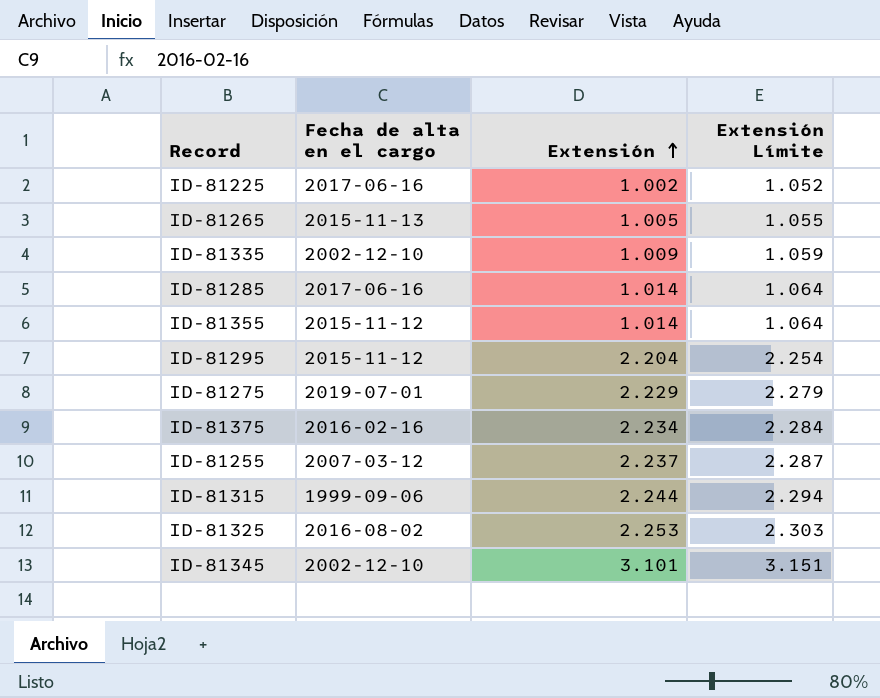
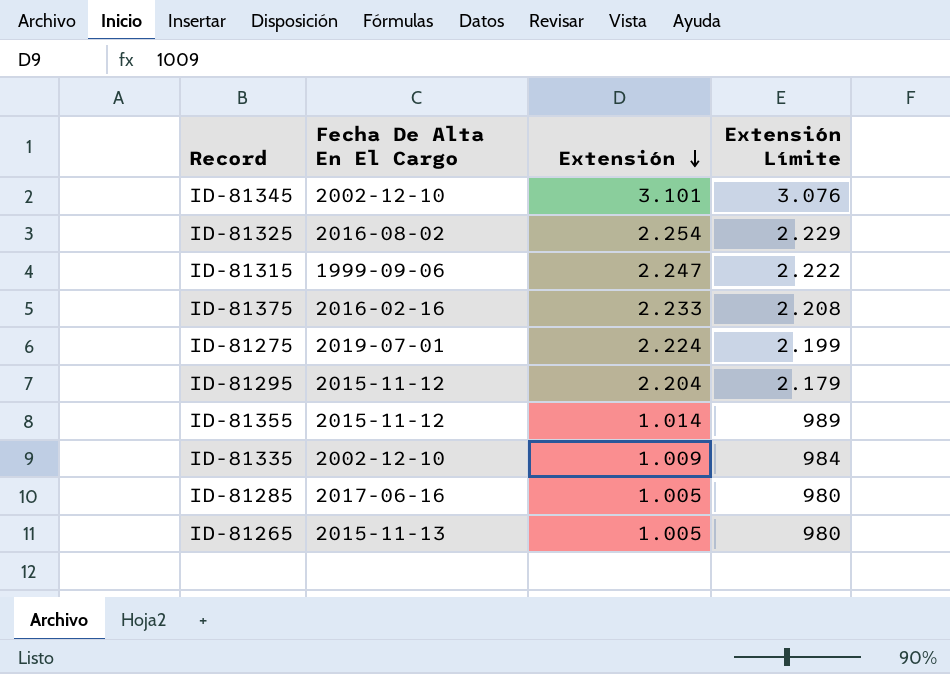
row order: Extensión ascending -> Extensión descending
column name: Fecha de alta en el cargo -> Fecha De Alta En El Cargo
column Extensión Límite | formula: [Extensión] + 50 -> [Extensión] - 25
row ID-81225: 2017-06-16 | 1.002 | 1.052 -> none
row ID-81255: 2007-03-12 | 2.237 | 2.287 -> none
ID-81325 | Extensión: 2.253 -> 2.254
ID-81315 | Extensión: 2.244 -> 2.247
ID-81375 | Extensión: 2.234 -> 2.233
ID-81275 | Extensión: 2.229 -> 2.224
ID-81285 | Extensión: 1.014 -> 1.005

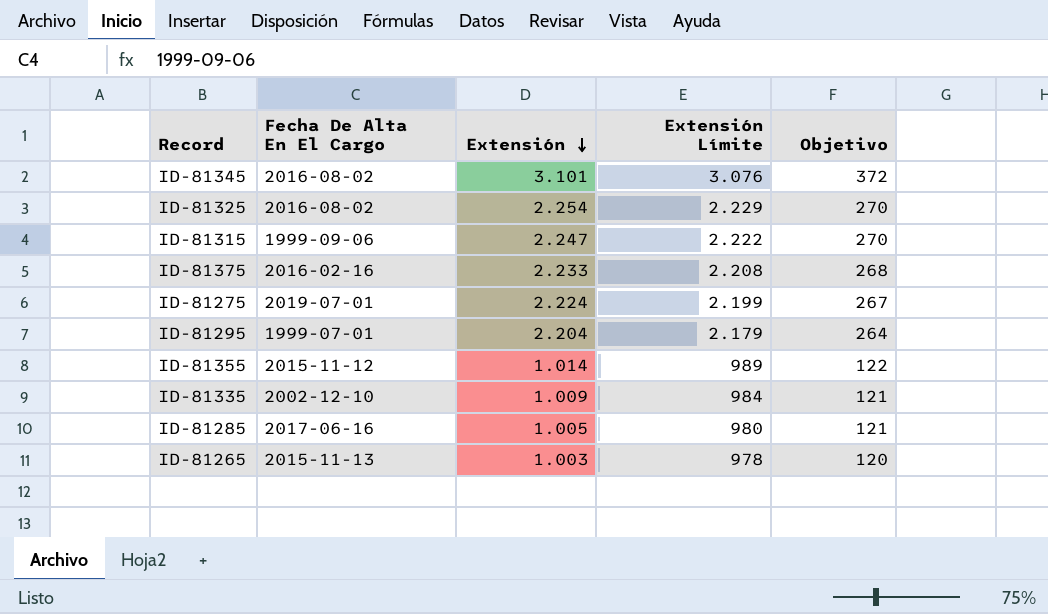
column Objetivo | formula: none -> [Extensión] * 0,12
ID-81345 | Fecha De Alta En El Cargo: 2002-12-10 -> 2016-08-02
ID-81295 | Fecha De Alta En El Cargo: 2015-11-12 -> 1999-07-01
ID-81265 | Extensión: 1.005 -> 1.003
ID-81265 | Extensión Límite: 980 -> 978

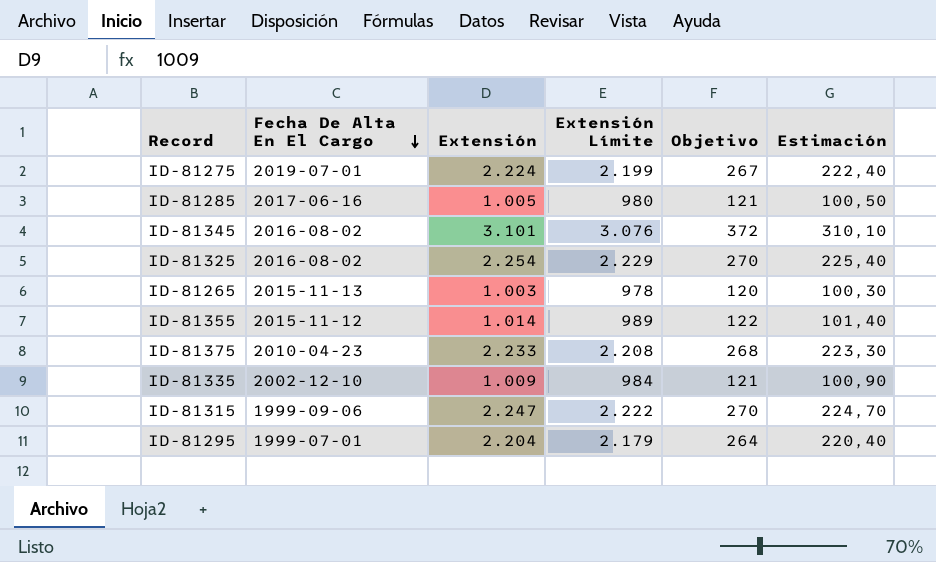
row order: Extensión descending -> Fecha De Alta En El Cargo descending
column Estimación | formula: none -> [Extensión] * 0,1
ID-81375 | Fecha De Alta En El Cargo: 2016-02-16 -> 2010-04-23

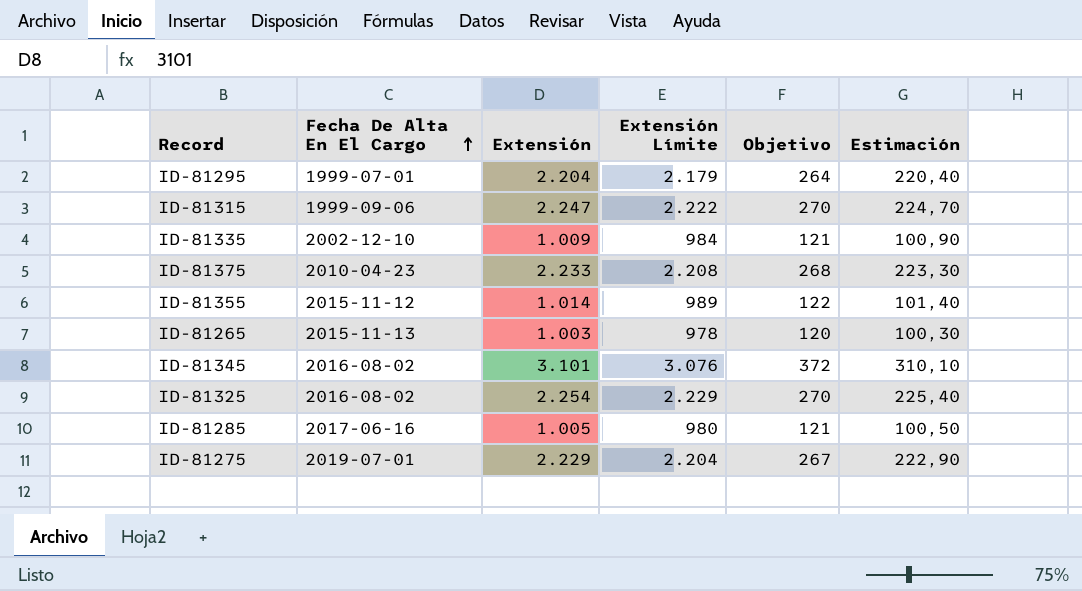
row order: Fecha De Alta En El Cargo descending -> Fecha De Alta En El Cargo ascending
ID-81275 | Extensión: 2.224 -> 2.229
ID-81275 | Extensión Límite: 2.199 -> 2.204
ID-81275 | Estimación: 222,40 -> 222,90

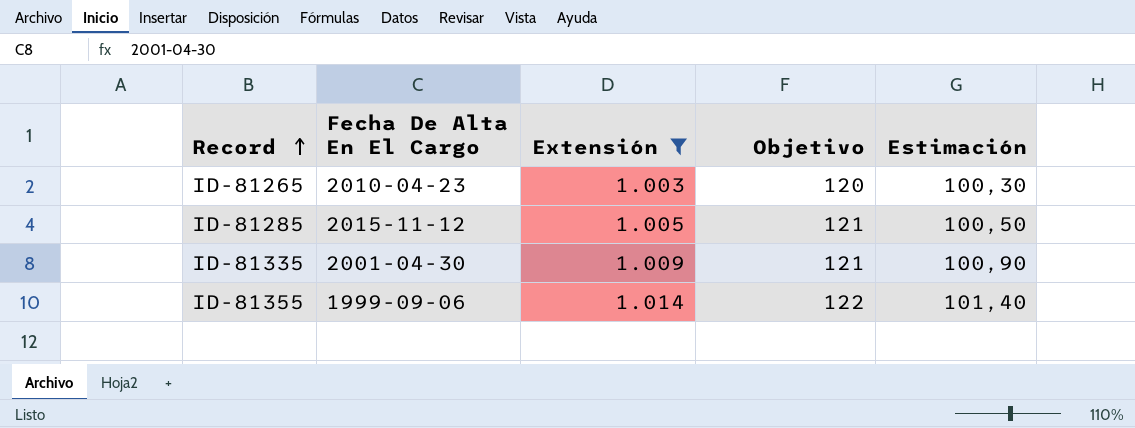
filter: none -> Extensión <= 1.014
row order: Fecha De Alta En El Cargo ascending -> Record ascending
column Extensión Límite | formula: [Extensión] - 25 -> none
ID-81265 | Fecha De Alta En El Cargo: 2015-11-13 -> 2010-04-23
ID-81285 | Fecha De Alta En El Cargo: 2017-06-16 -> 2015-11-12
ID-81335 | Fecha De Alta En El Cargo: 2002-12-10 -> 2001-04-30
ID-81355 | Fecha De Alta En El Cargo: 2015-11-12 -> 1999-09-06

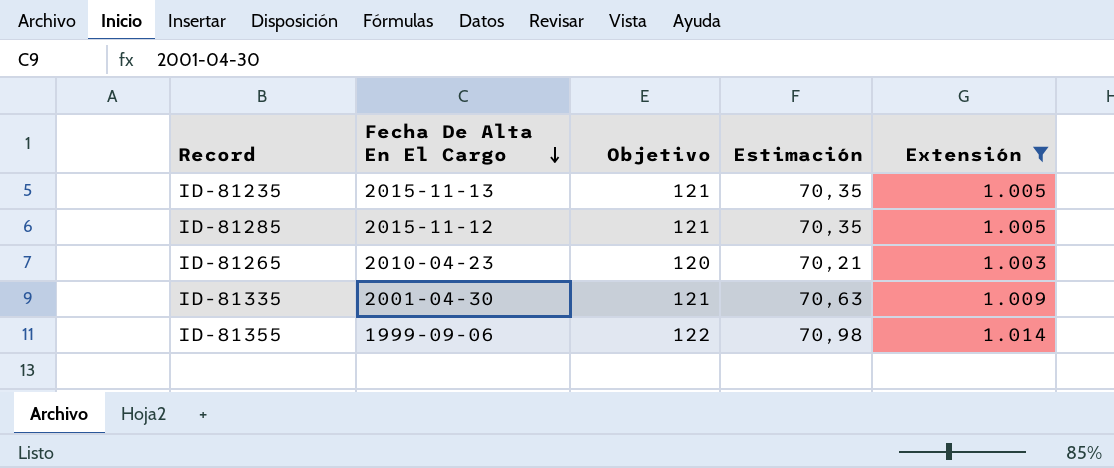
row order: Record ascending -> Fecha De Alta En El Cargo descending
column Estimación | formula: [Extensión] * 0,1 -> [Extensión] * 0,07
column Extensión | position: 3 -> 5
row ID-81235: none -> 2015-11-13 | 121 | 70,35 | 1.005

